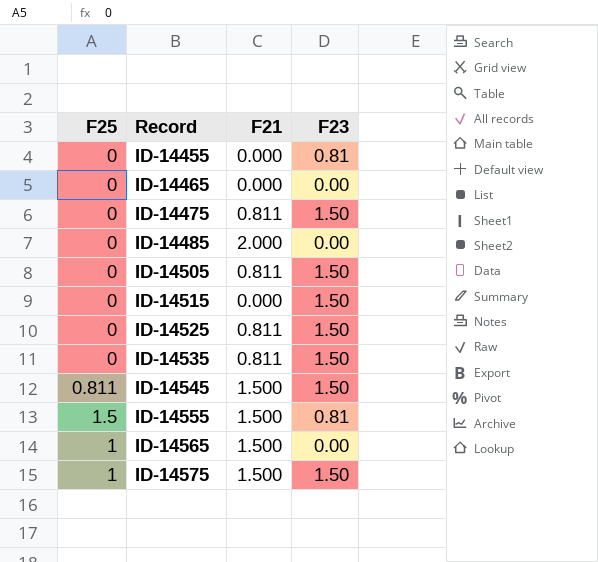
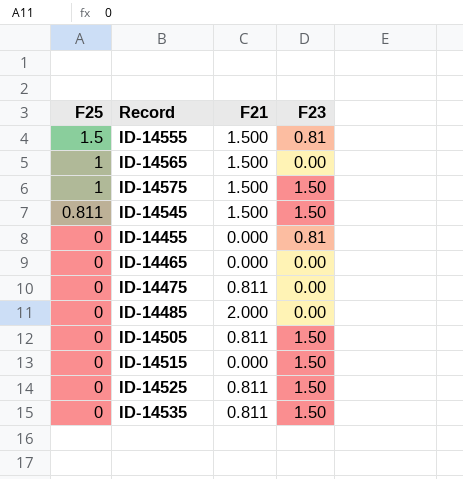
row order: Record ascending -> F25 descending
ID-14475 | F23: 1.50 -> 0.00

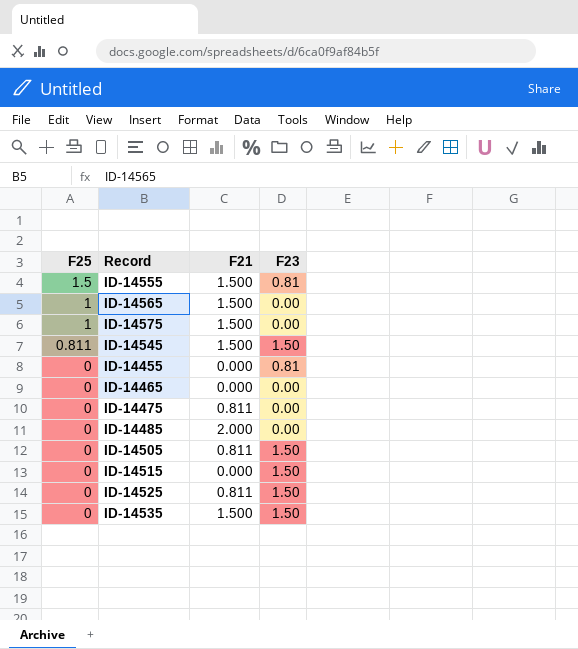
ID-14575 | F23: 1.50 -> 0.00
ID-14535 | F21: 0.811 -> 1.500

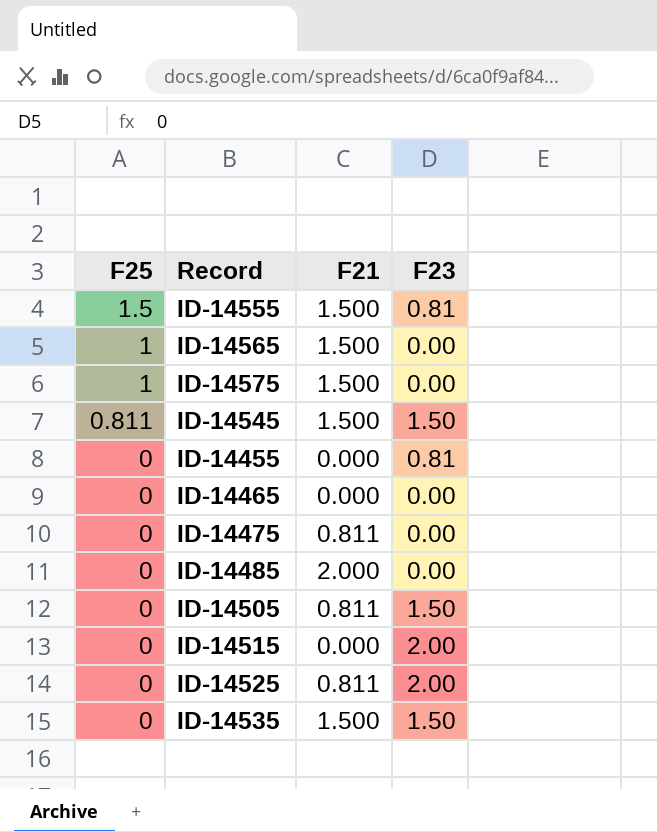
ID-14515 | F23: 1.50 -> 2.00
ID-14525 | F23: 1.50 -> 2.00

